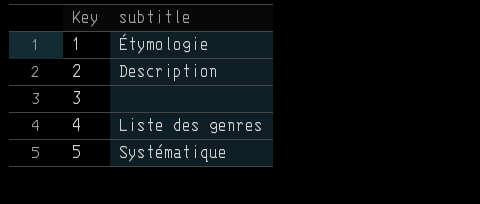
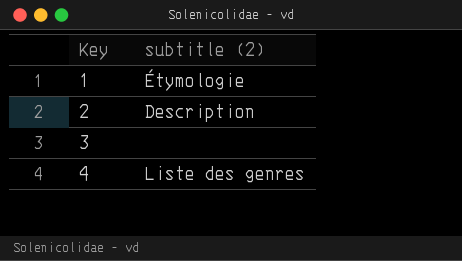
column name: subtitle -> subtitle (2)
row 5: Systématique -> none

